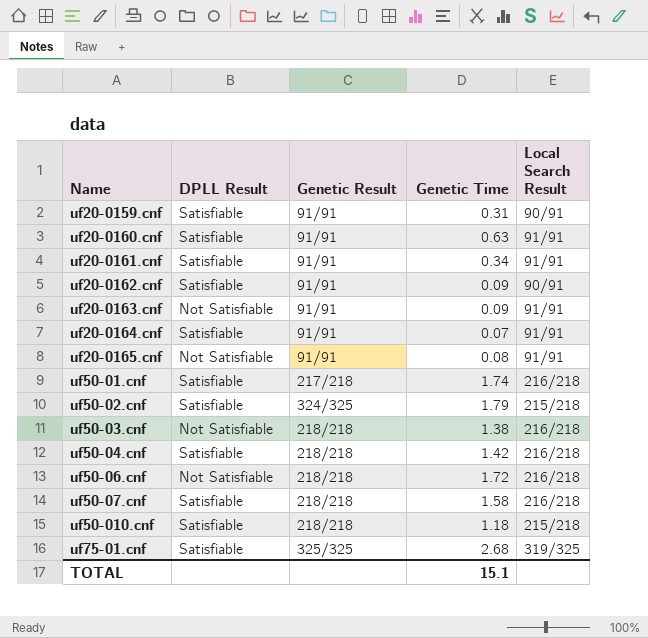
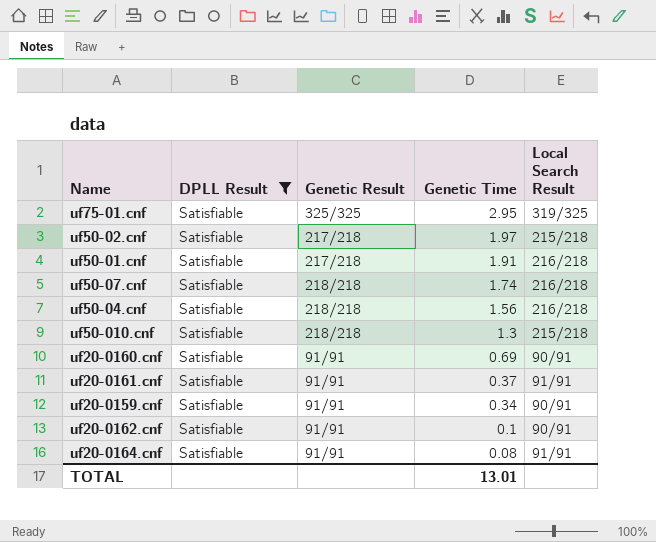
filter: none -> DPLL Result = Satisfiable
row order: Name ascending -> Genetic Time descending
uf75-01.cnf | Genetic Time: 2.68 -> 2.95
uf50-02.cnf | Genetic Result: 324/325 -> 217/218
uf50-02.cnf | Genetic Time: 1.79 -> 1.97
uf50-01.cnf | Genetic Time: 1.74 -> 1.91
uf50-07.cnf | Genetic Time: 1.58 -> 1.74
uf50-04.cnf | Genetic Time: 1.42 -> 1.56
uf50-010.cnf | Genetic Time: 1.18 -> 1.3
uf20-0160.cnf | Genetic Time: 0.63 -> 0.69
uf20-0160.cnf | Local Search Result: 91/91 -> 90/91
uf20-0161.cnf | Genetic Time: 0.34 -> 0.37
uf20-0159.cnf | Genetic Time: 0.31 -> 0.34
uf20-0162.cnf | Genetic Time: 0.09 -> 0.1
uf20-0164.cnf | Genetic Time: 0.07 -> 0.08
TOTAL | Genetic Time: 15.1 -> 13.01

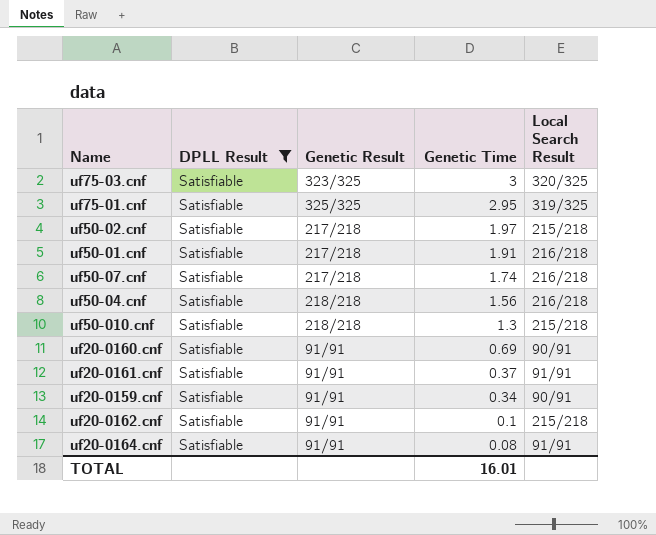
row uf75-03.cnf: none -> Satisfiable | 323/325 | 3 | 320/325
uf50-07.cnf | Genetic Result: 218/218 -> 217/218
uf20-0162.cnf | Local Search Result: 90/91 -> 215/218
TOTAL | Genetic Time: 13.01 -> 16.01

